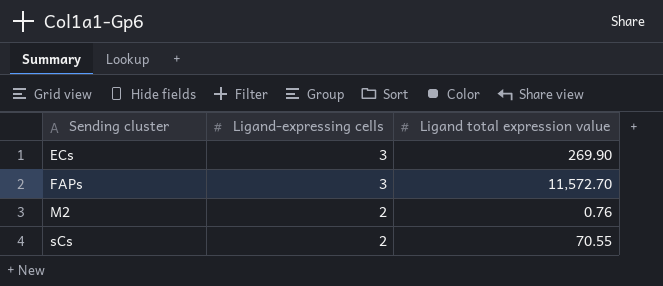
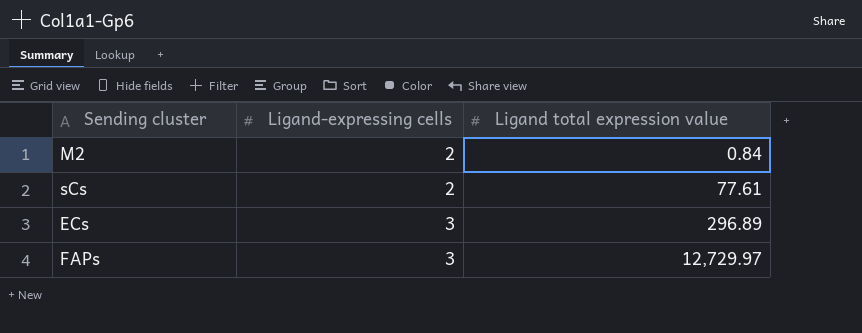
row order: Sending cluster ascending -> Ligand-expressing cells ascending
M2 | Ligand total expression value: 0.76 -> 0.84
sCs | Ligand total expression value: 70.55 -> 77.61
ECs | Ligand total expression value: 269.90 -> 296.89
FAPs | Ligand total expression value: 11,572.70 -> 12,729.97

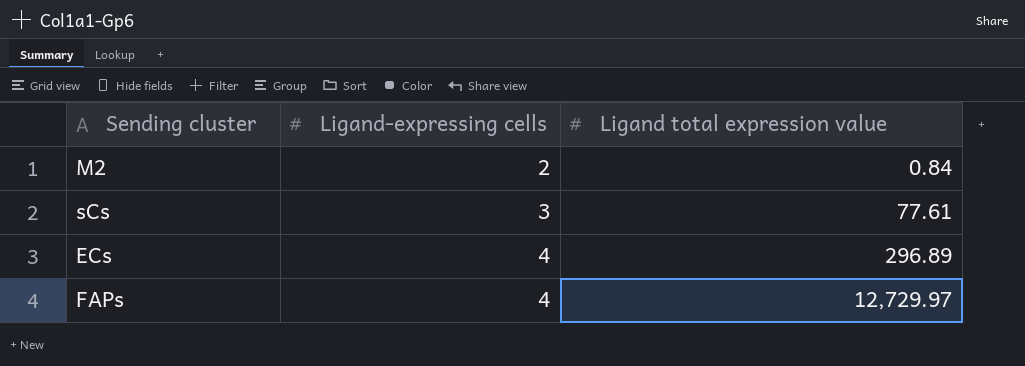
sCs | Ligand-expressing cells: 2 -> 3
ECs | Ligand-expressing cells: 3 -> 4
FAPs | Ligand-expressing cells: 3 -> 4

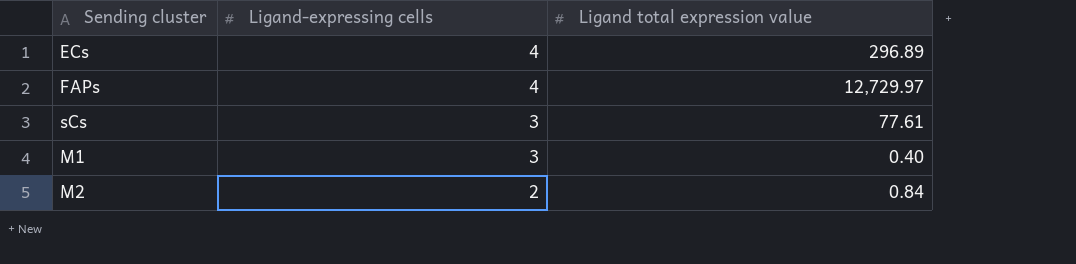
row order: Ligand-expressing cells ascending -> Ligand-expressing cells descending
row M1: none -> 3 | 0.40

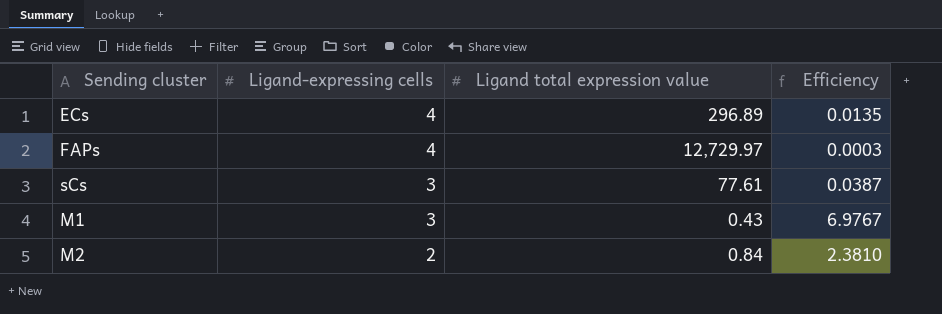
column Efficiency | formula: none -> [Ligand-expressing cells] / [Ligand total expression value]
M1 | Ligand total expression value: 0.40 -> 0.43

